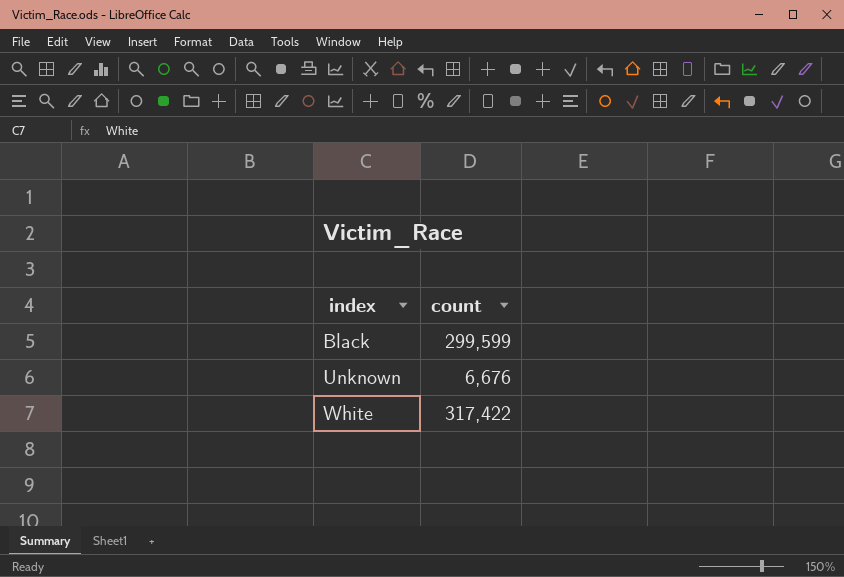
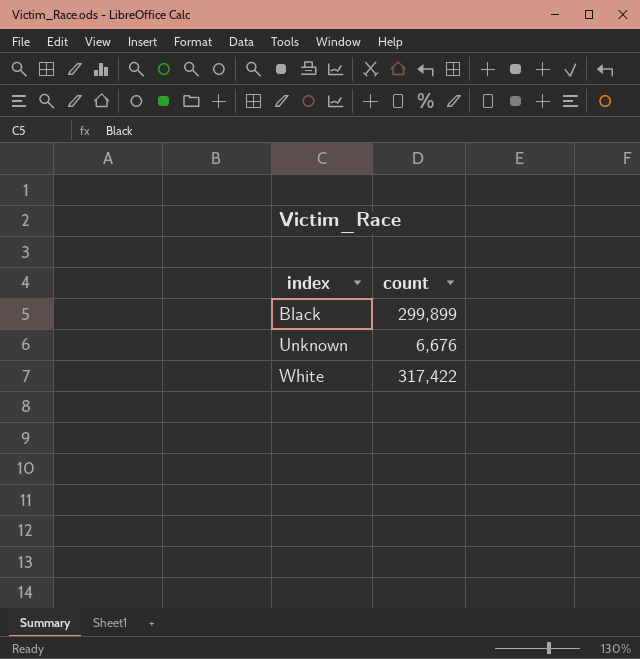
Black | count: 299,599 -> 299,899

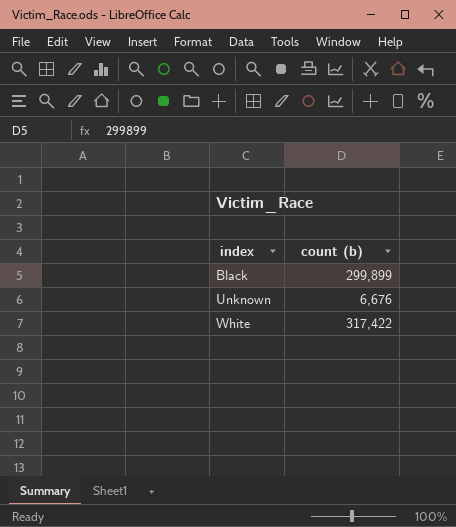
column name: count -> count (b)

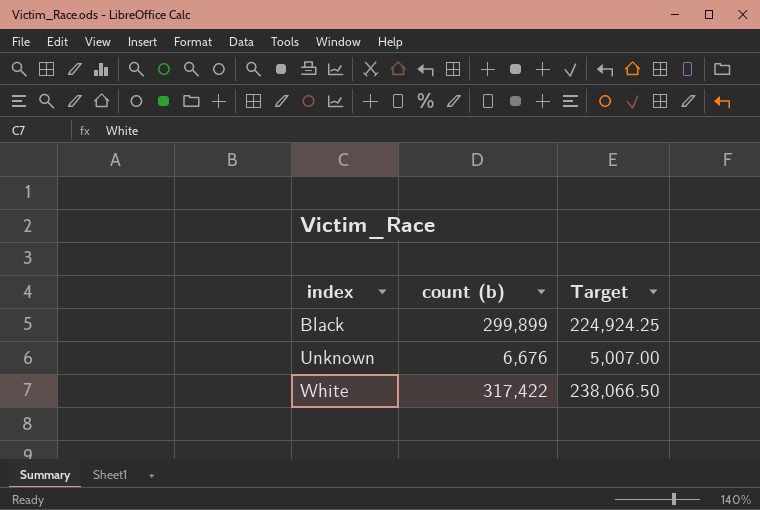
column Target | formula: none -> [count (b)] * 0.75

